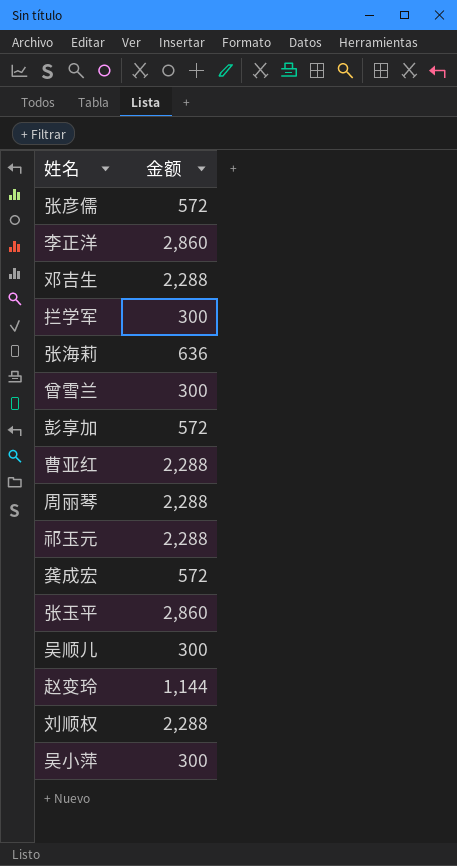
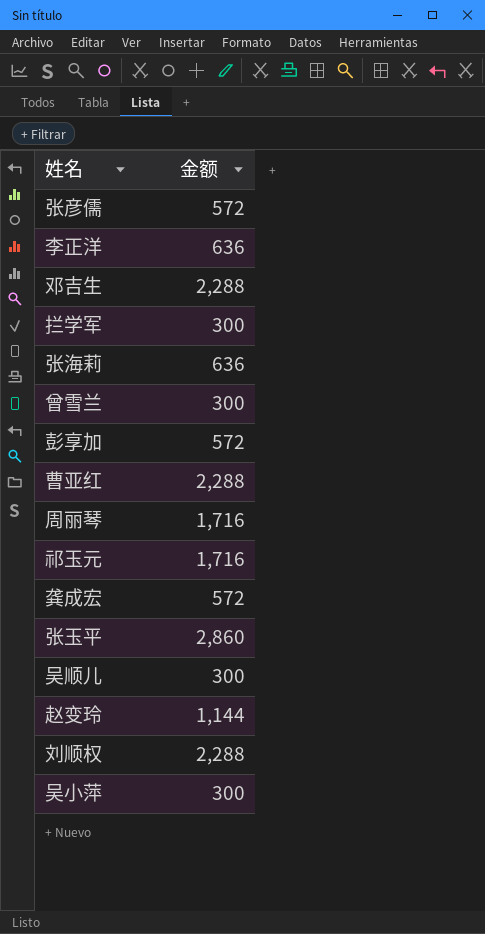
李正洋 | 金额: 2,860 -> 636
周丽琴 | 金额: 2,288 -> 1,716
祁玉元 | 金额: 2,288 -> 1,716

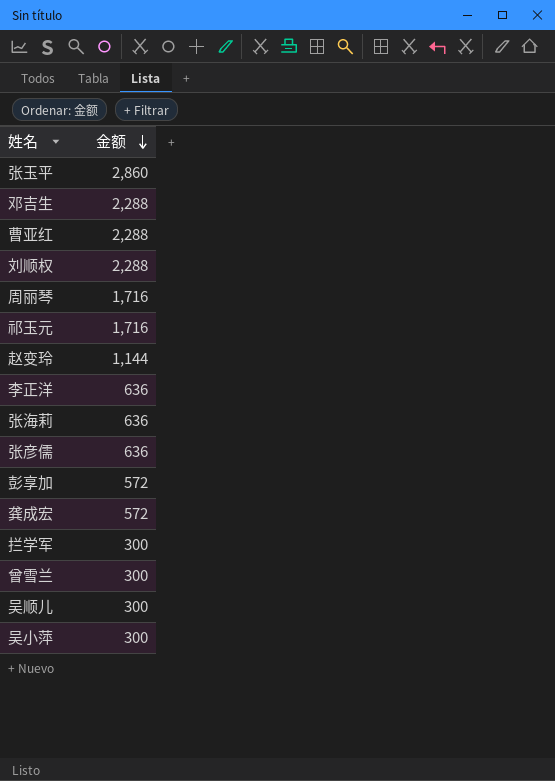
row order: none -> 金额 descending
张彦儒 | 金额: 572 -> 636

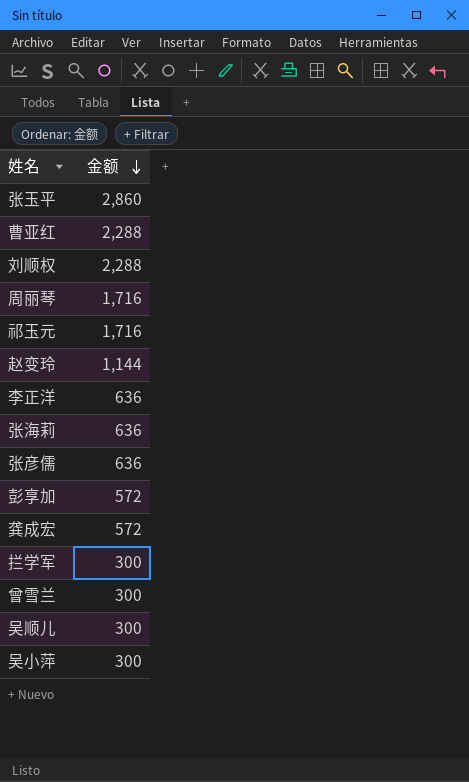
row 邓吉生: 2,288 -> none

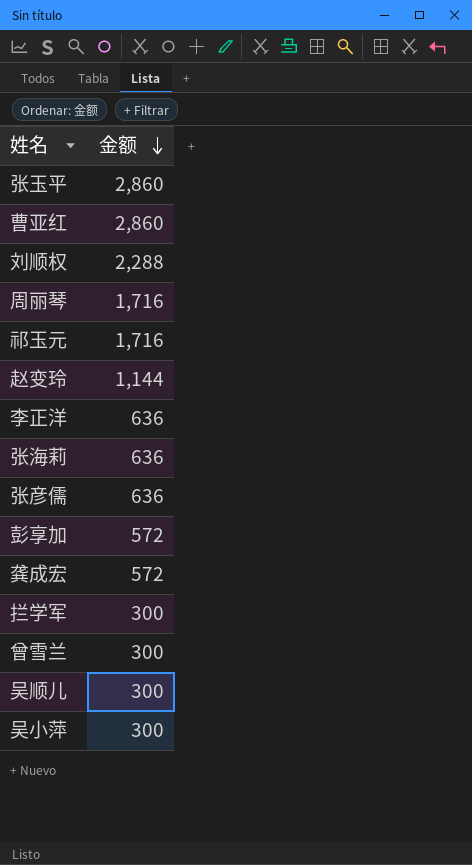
曹亚红 | 金额: 2,288 -> 2,860

